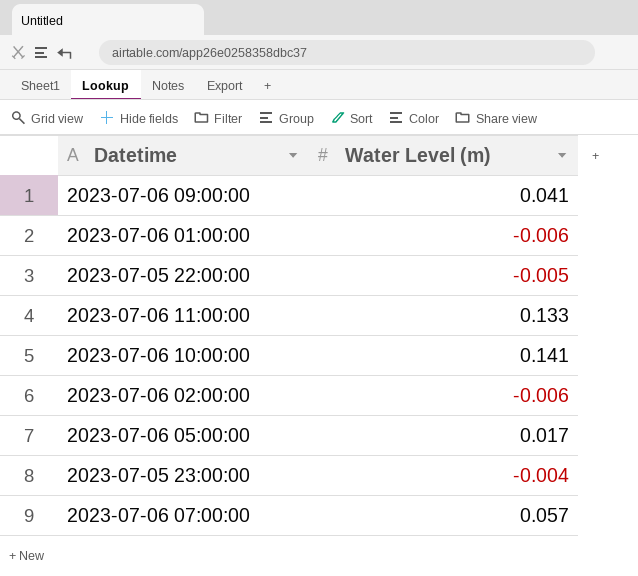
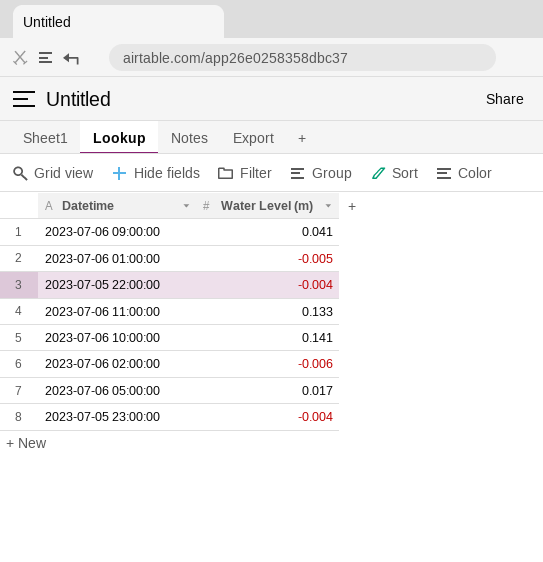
row 2023-07-06 07:00:00: 0.057 -> none
2023-07-06 01:00:00 | Water Level (m): -0.006 -> -0.005
2023-07-05 22:00:00 | Water Level (m): -0.005 -> -0.004

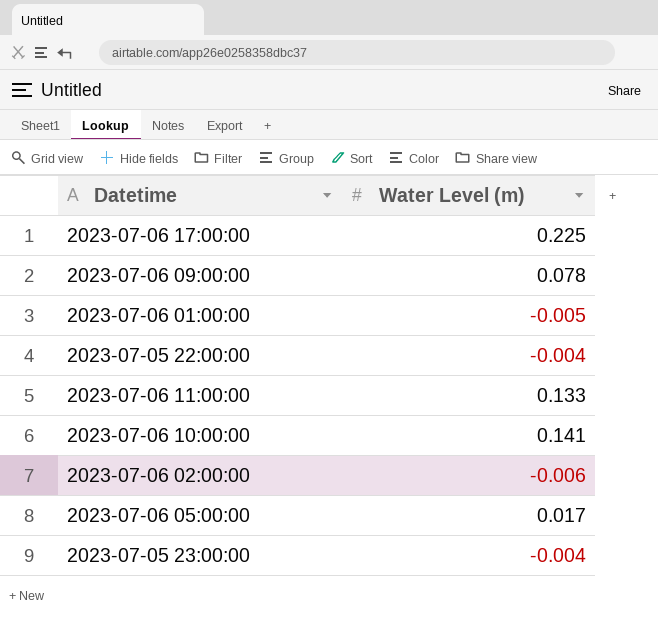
row 2023-07-06 17:00:00: none -> 0.225
2023-07-06 09:00:00 | Water Level (m): 0.041 -> 0.078

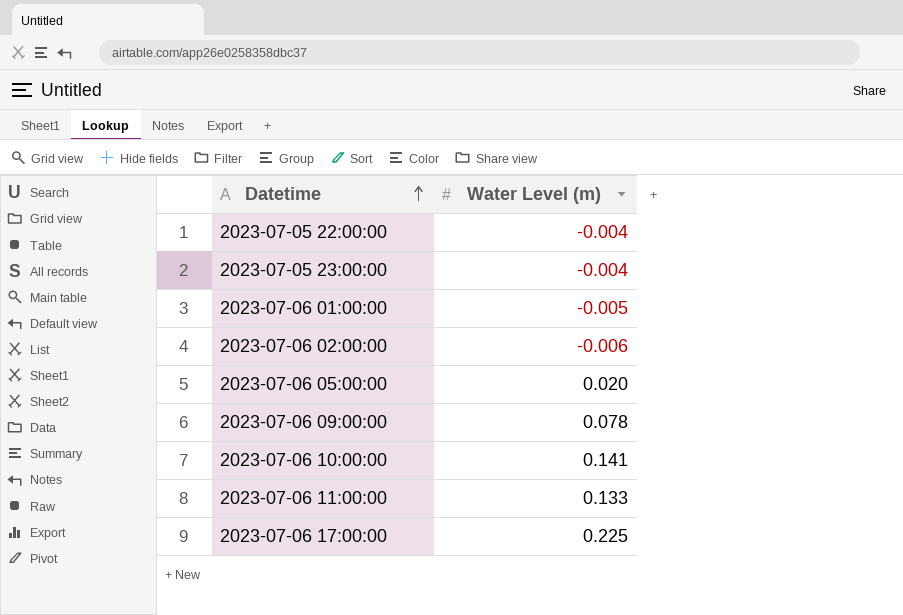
row order: none -> Datetime ascending
2023-07-06 05:00:00 | Water Level (m): 0.017 -> 0.020

